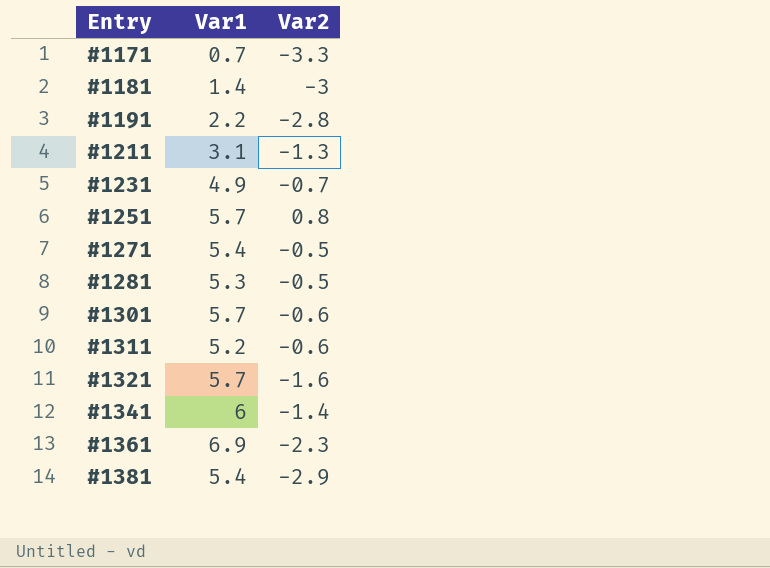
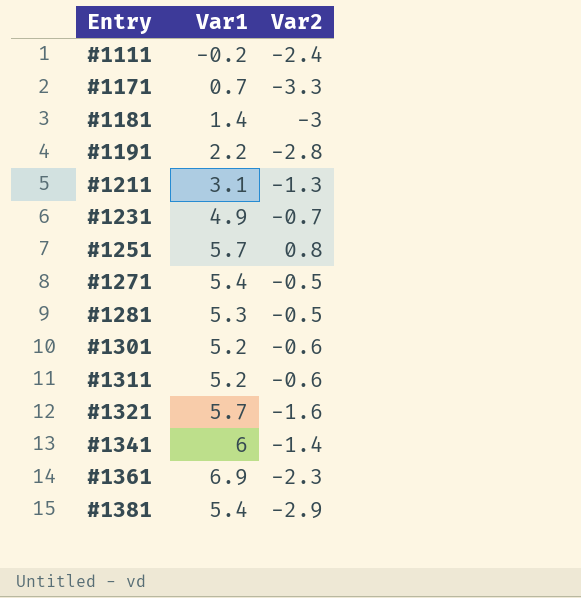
row #1111: none -> -0.2 | -2.4
#1301 | Var1: 5.7 -> 5.2

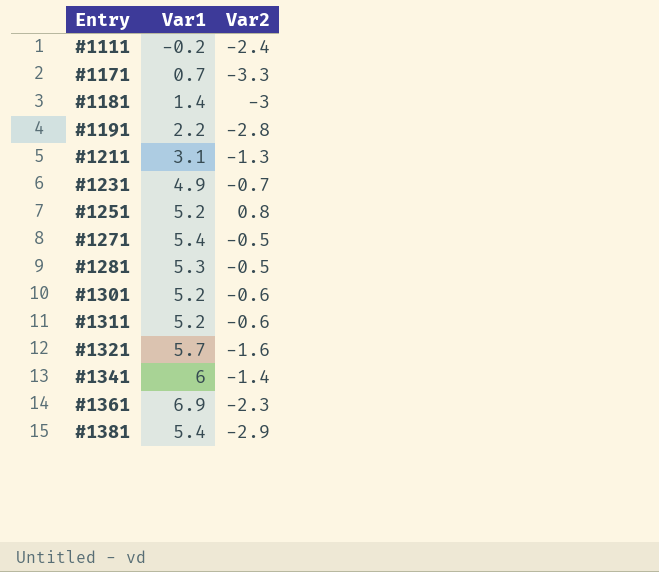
#1251 | Var1: 5.7 -> 5.2

